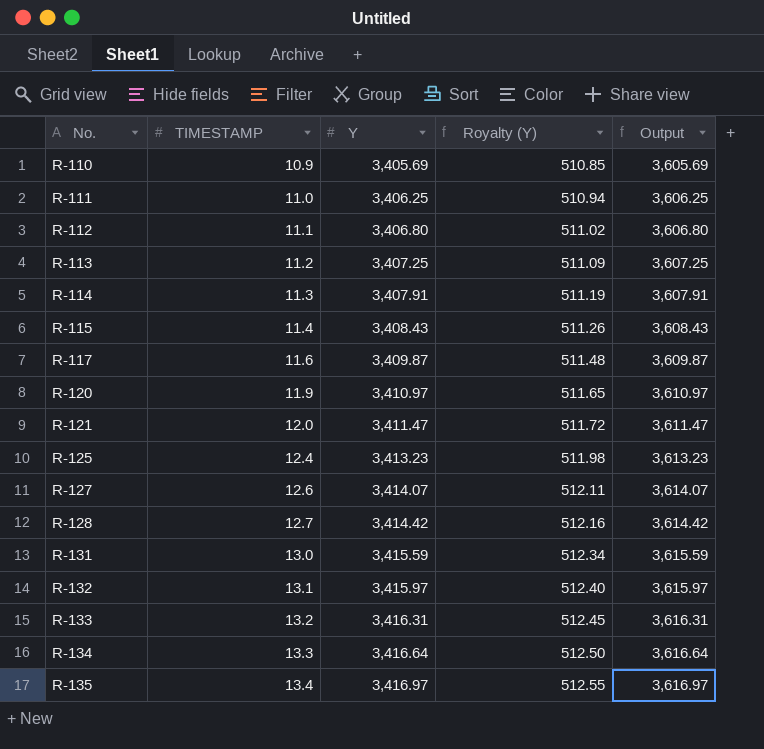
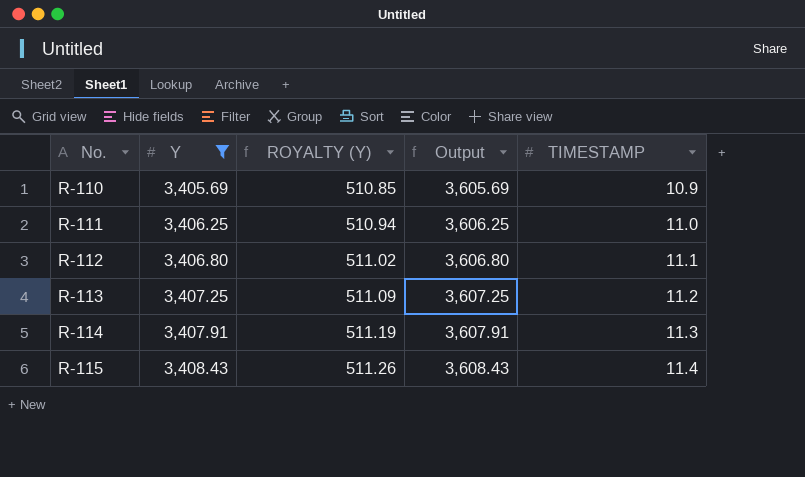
filter: none -> Y <= 3,408.43
column name: Royalty (Y) -> ROYALTY (Y)
column TIMESTAMP | position: 2 -> 5

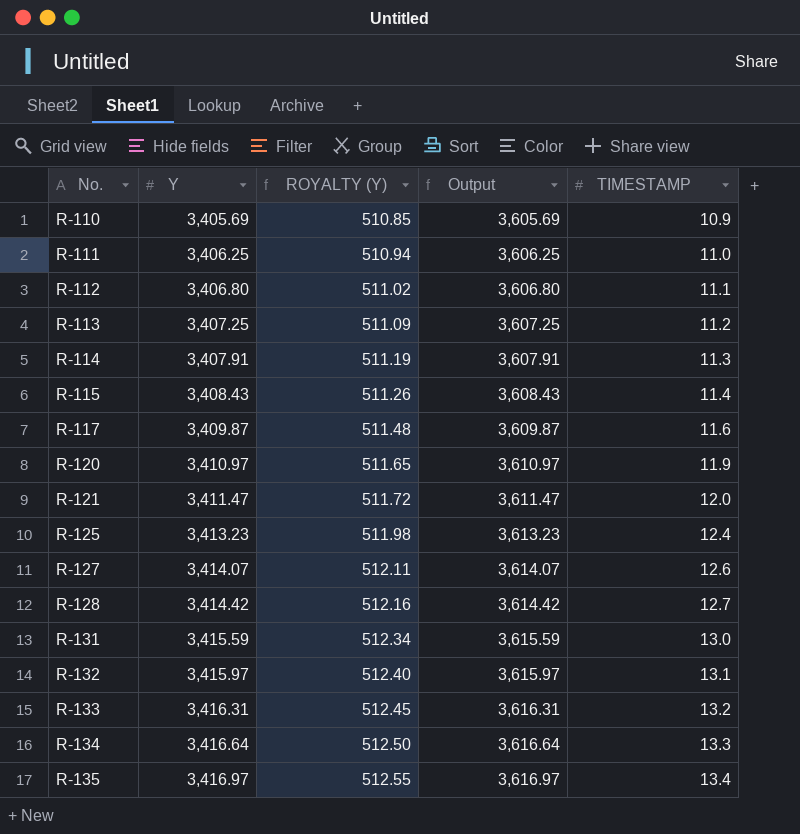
filter: Y <= 3,408.43 -> none

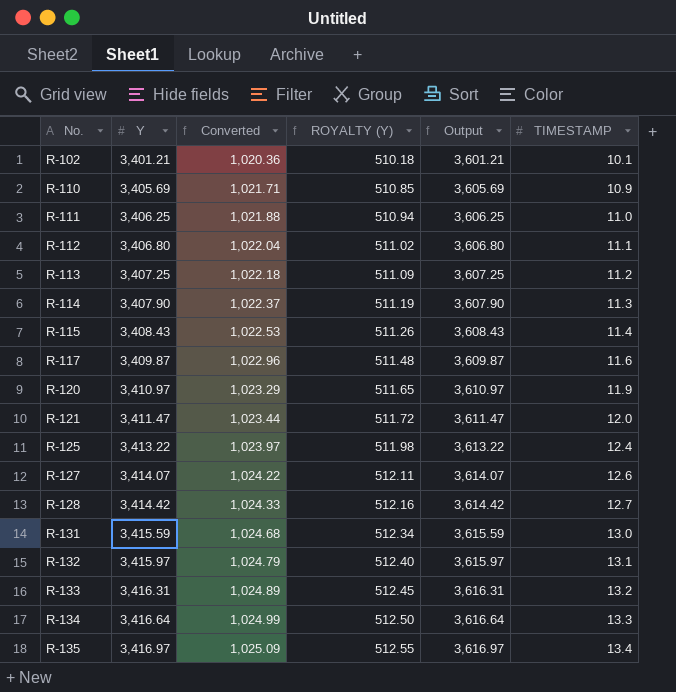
column Converted | formula: none -> [Y] * 0.3
row R-102: none -> 3,401.21 | 1,020.36 | 510.18 | 3,601.21 | 10.1
R-114 | Y: 3,407.91 -> 3,407.90
R-114 | Output: 3,607.91 -> 3,607.90
R-125 | Y: 3,413.23 -> 3,413.22
R-125 | Output: 3,613.23 -> 3,613.22

